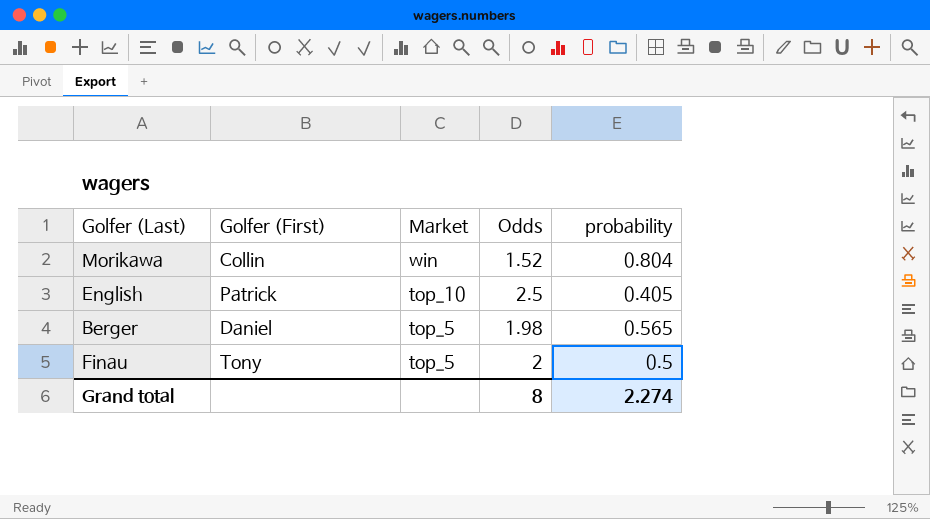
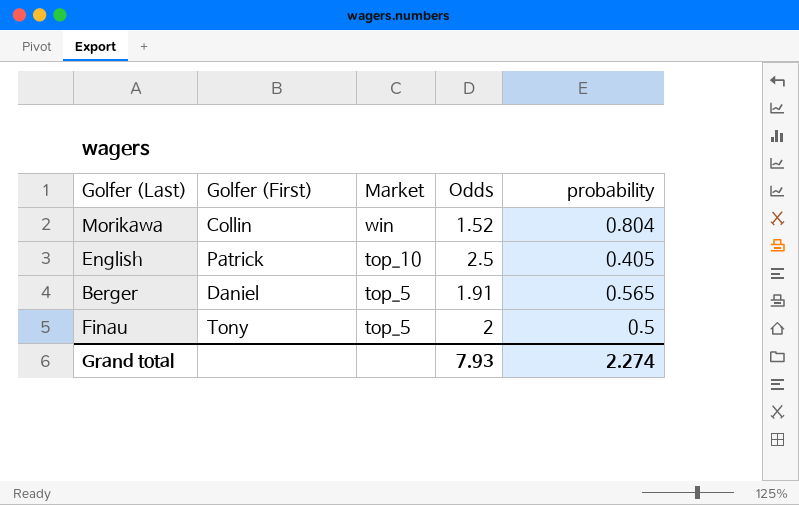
Berger | Odds: 1.98 -> 1.91
Grand total | Odds: 8 -> 7.93

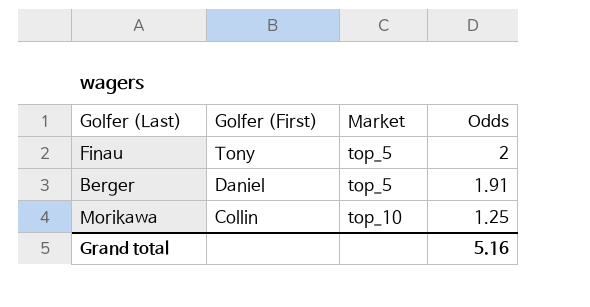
row order: Market descending -> Golfer (First) descending
column probability | position: 5 -> none
row English: Patrick | top_10 | 2.5 | 0.405 -> none
Morikawa | Market: win -> top_10
Morikawa | Odds: 1.52 -> 1.25
Grand total | Odds: 7.93 -> 5.16

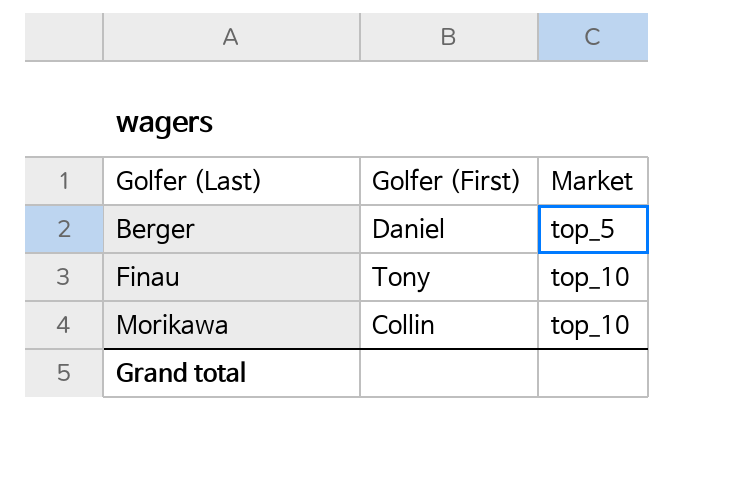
row order: Golfer (First) descending -> Golfer (Last) ascending
column Odds | position: 4 -> none
Finau | Market: top_5 -> top_10

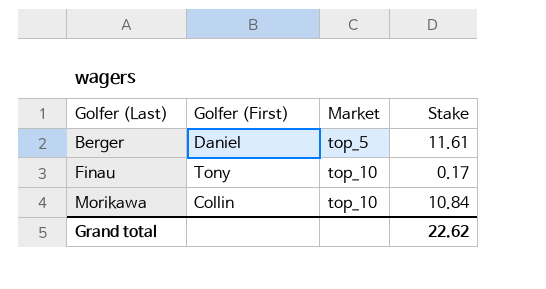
column Stake | position: none -> 4

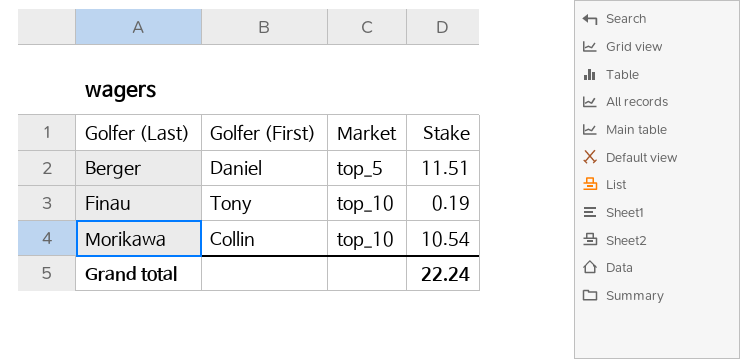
Berger | Stake: 11.61 -> 11.51
Finau | Stake: 0.17 -> 0.19
Morikawa | Stake: 10.84 -> 10.54
Grand total | Stake: 22.62 -> 22.24

